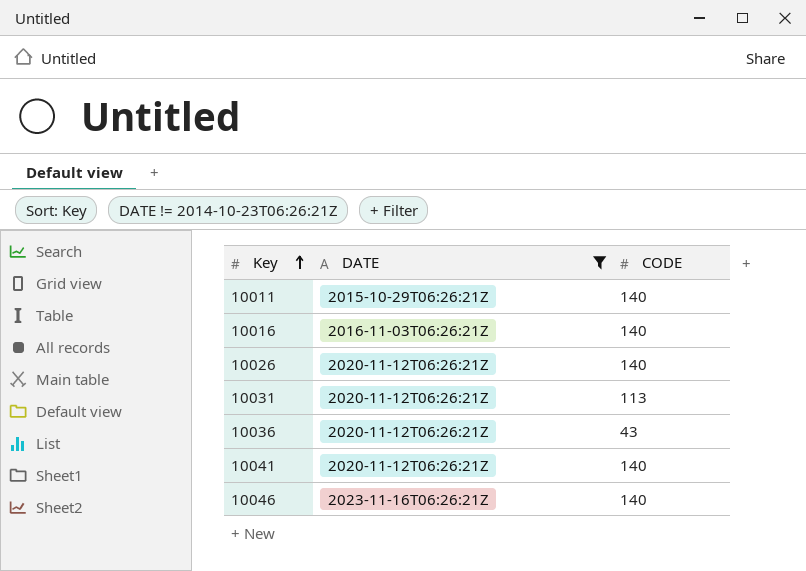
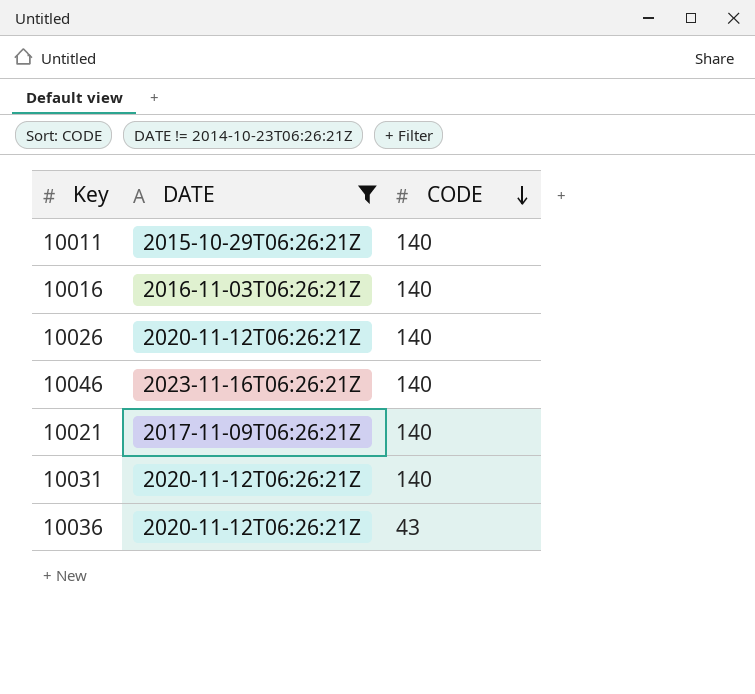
row order: Key ascending -> CODE descending
row 10041: 2020-11-12T06:26:21Z | 140 -> none
row 10021: none -> 2017-11-09T06:26:21Z | 140
10031 | CODE: 113 -> 140

